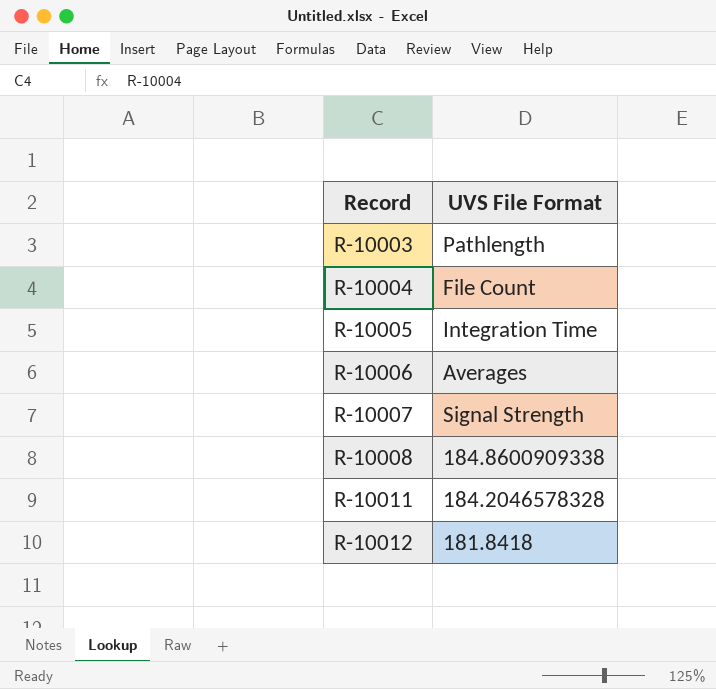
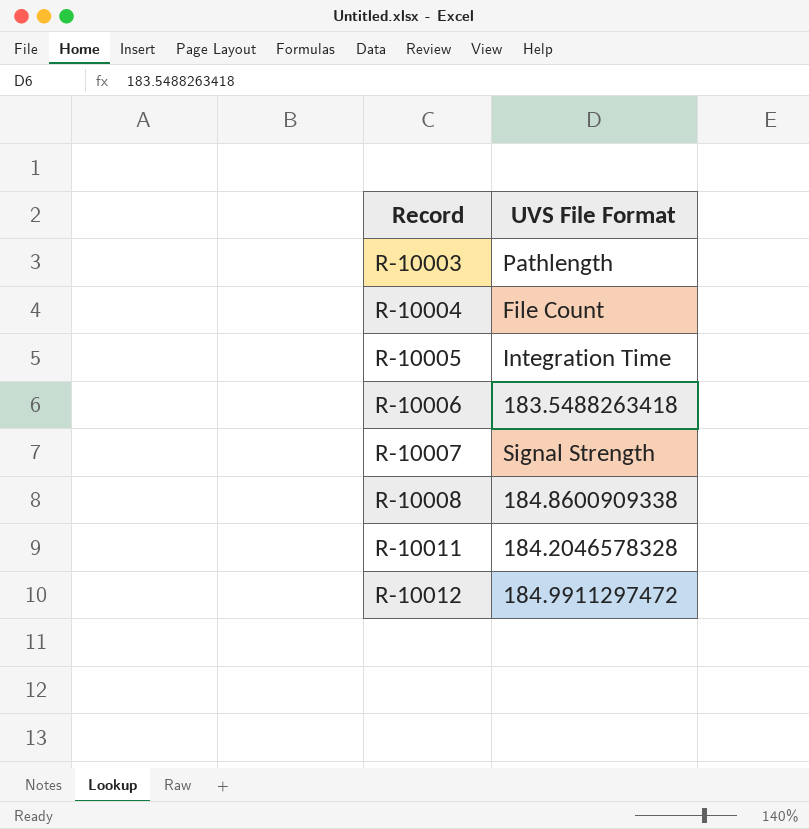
R-10006 | UVS File Format: Averages -> 183.5488263418
R-10012 | UVS File Format: 181.8418 -> 184.9911297472

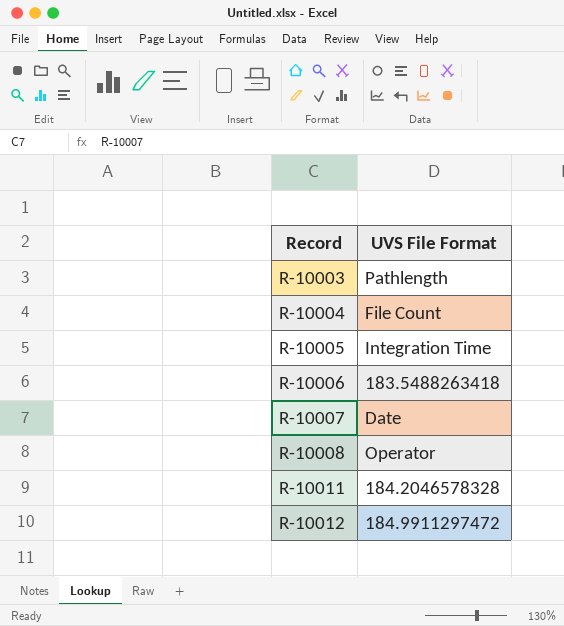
R-10007 | UVS File Format: Signal Strength -> Date
R-10008 | UVS File Format: 184.8600909338 -> Operator

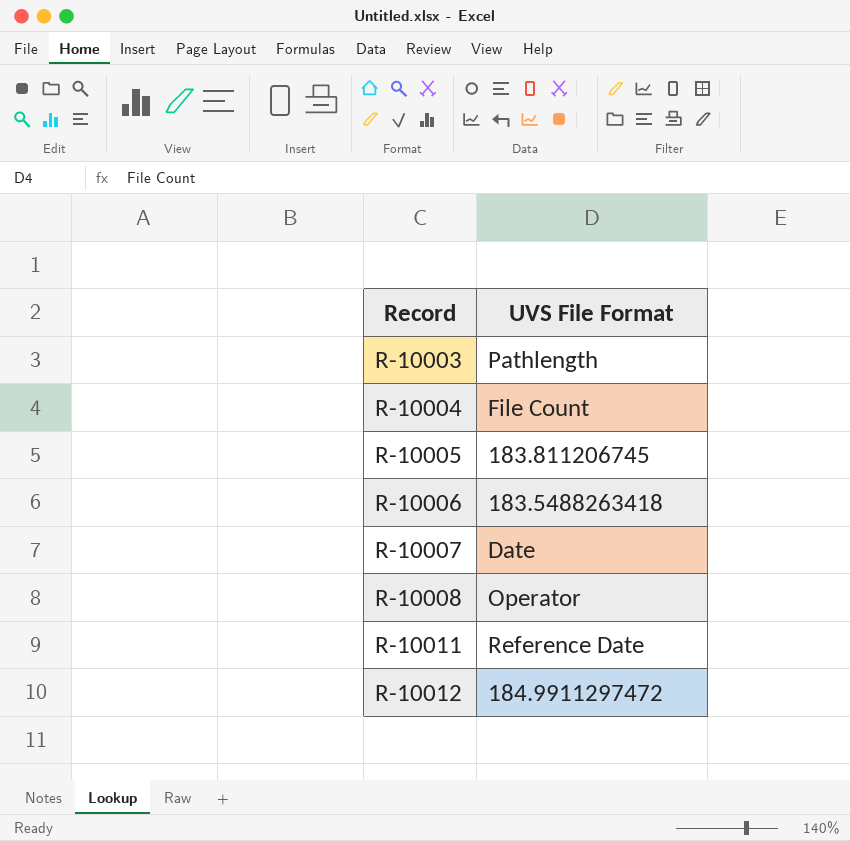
R-10005 | UVS File Format: Integration Time -> 183.811206745
R-10011 | UVS File Format: 184.2046578328 -> Reference Date

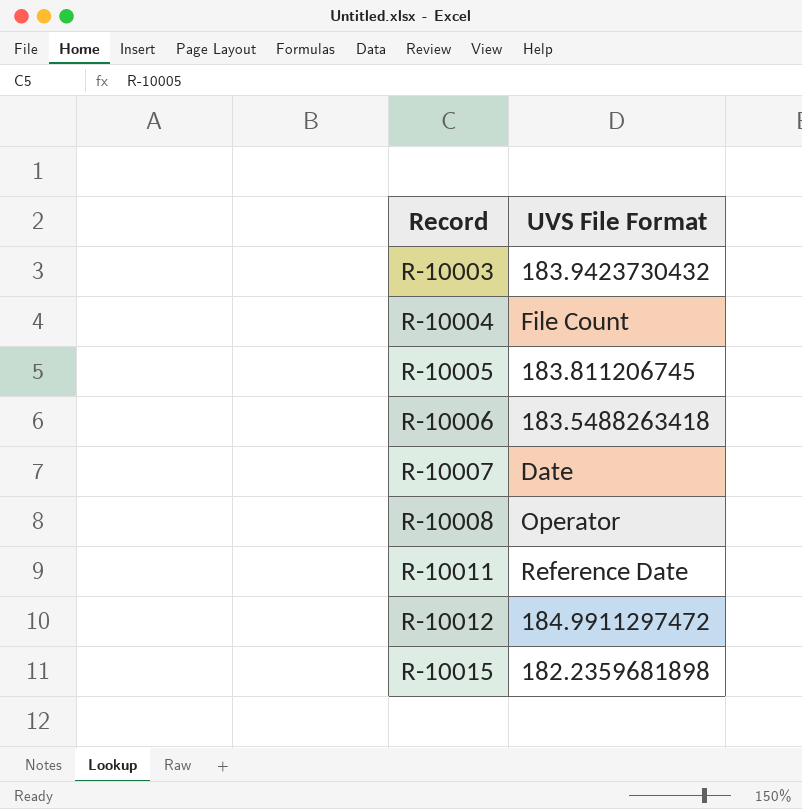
R-10003 | UVS File Format: Pathlength -> 183.9423730432
row R-10015: none -> 182.2359681898

